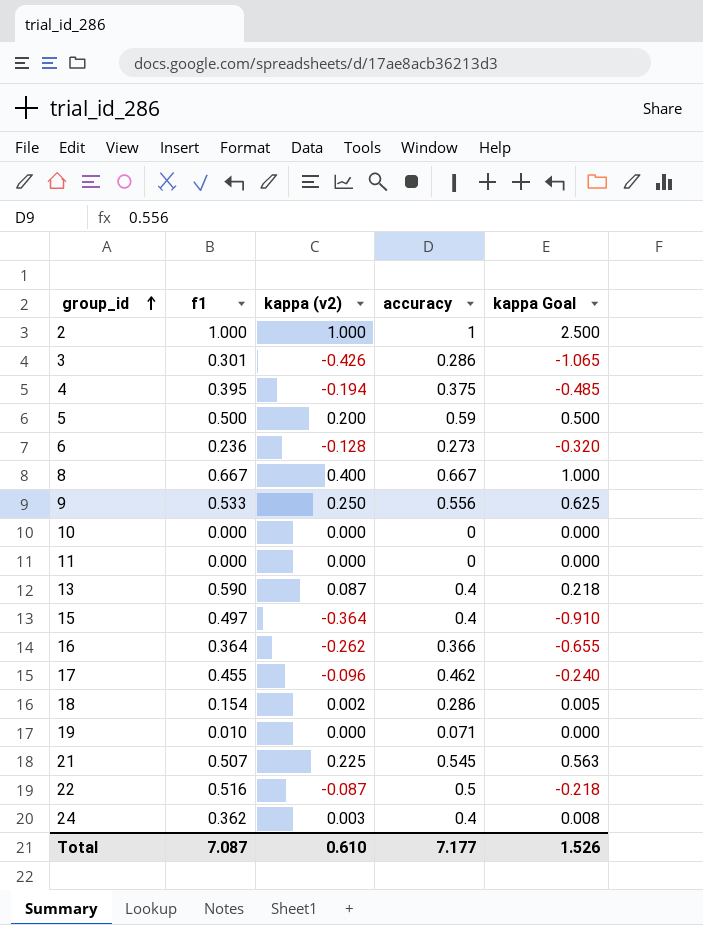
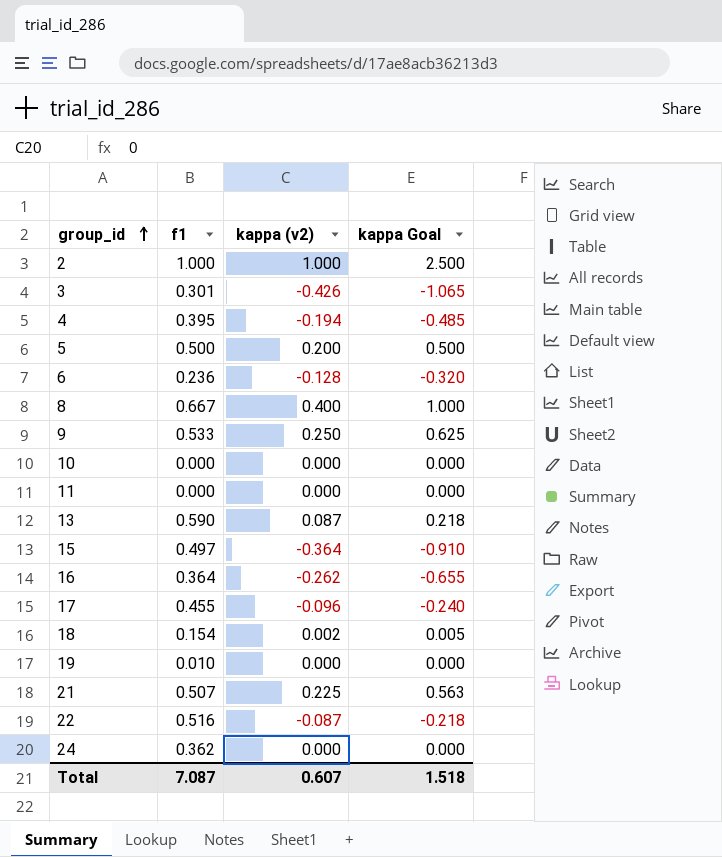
column accuracy | position: 4 -> none
24 | kappa (v2): 0.003 -> 0.000
24 | kappa Goal: 0.008 -> 0.000
Total | kappa (v2): 0.610 -> 0.607
Total | kappa Goal: 1.526 -> 1.518

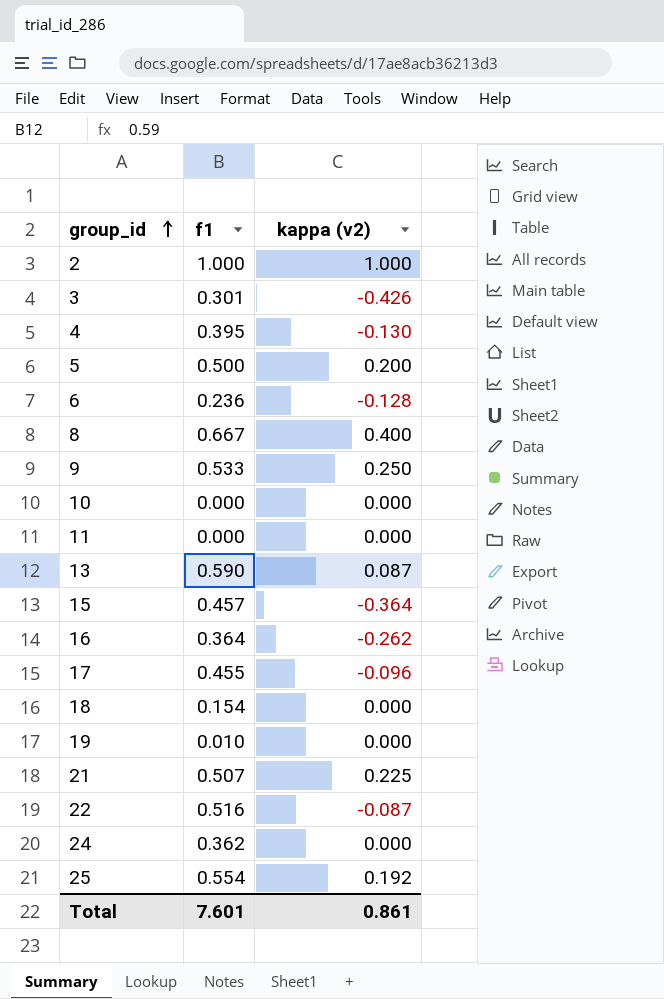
column kappa Goal | formula: [kappa (v2)] * 2.5 -> none
4 | kappa (v2): -0.194 -> -0.130
15 | f1: 0.497 -> 0.457
18 | kappa (v2): 0.002 -> 0.000
row 25: none -> 0.554 | 0.192
Total | f1: 7.087 -> 7.601
Total | kappa (v2): 0.607 -> 0.861

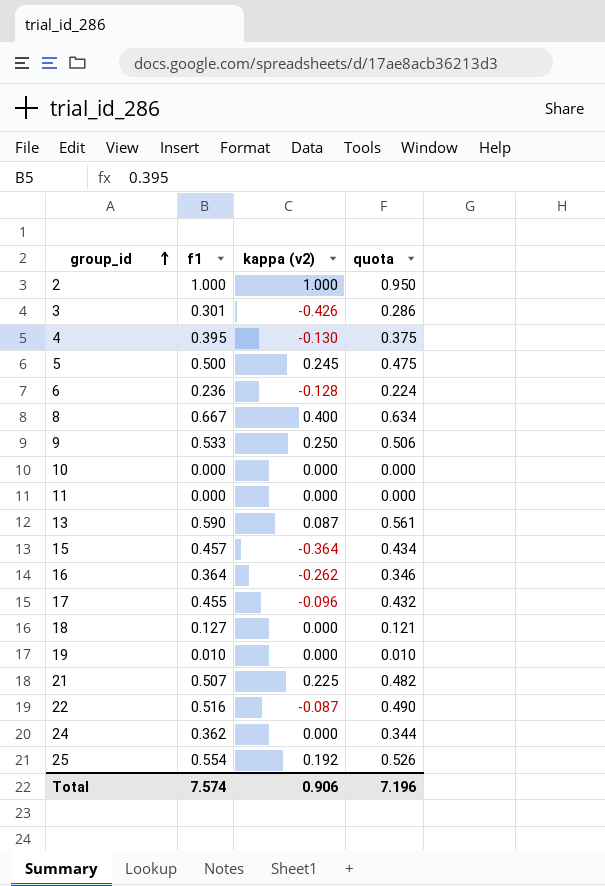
column quota | formula: none -> [f1] * 0.95
5 | kappa (v2): 0.200 -> 0.245
18 | f1: 0.154 -> 0.127
Total | f1: 7.601 -> 7.574
Total | kappa (v2): 0.861 -> 0.906

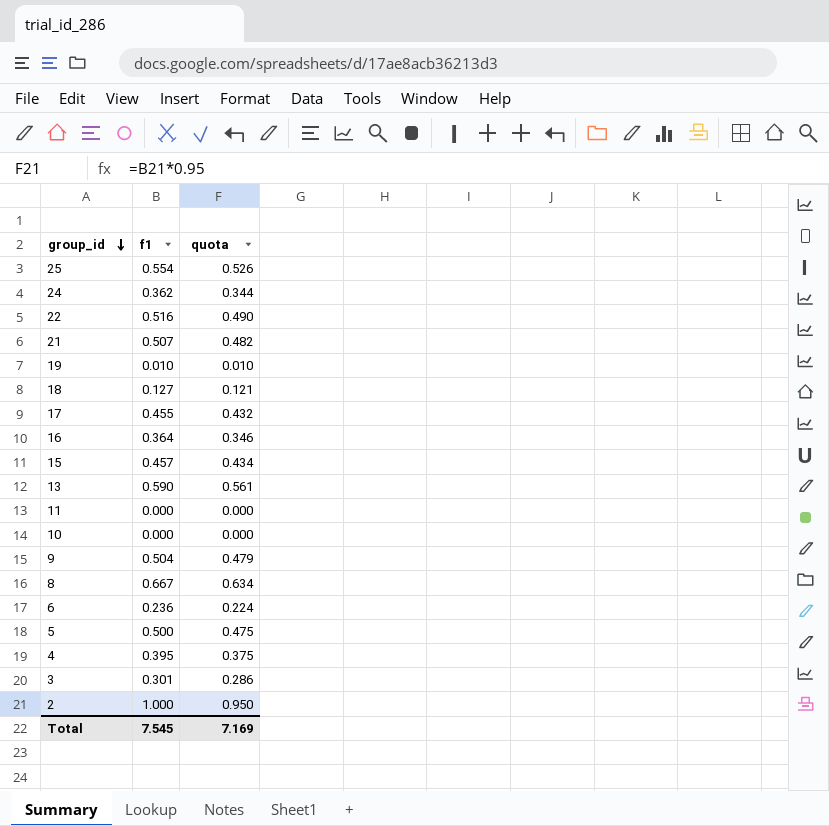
row order: group_id ascending -> group_id descending
column kappa (v2) | position: 3 -> none
9 | f1: 0.533 -> 0.504
9 | quota: 0.506 -> 0.479
Total | f1: 7.574 -> 7.545
Total | quota: 7.196 -> 7.169

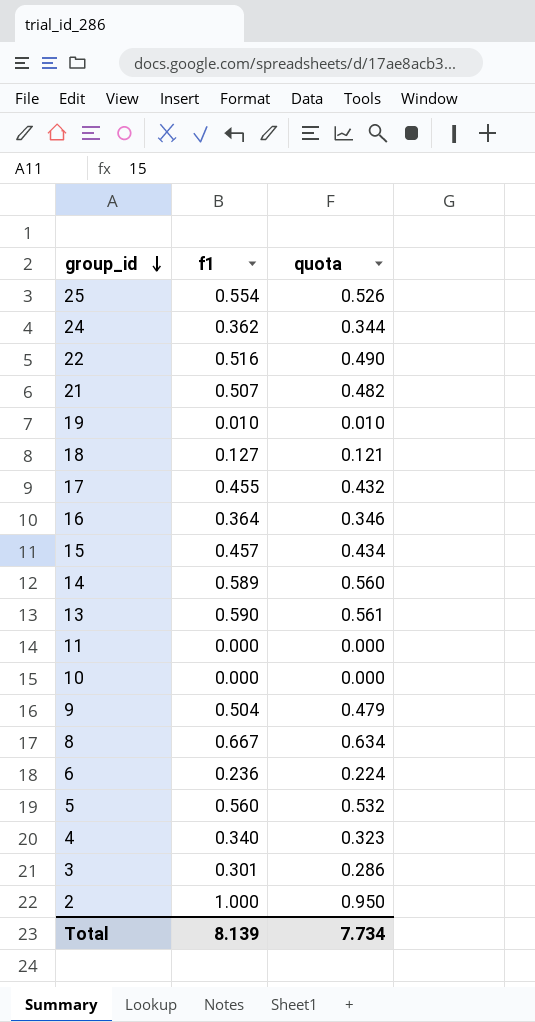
row 14: none -> 0.589 | 0.560
5 | f1: 0.500 -> 0.560
5 | quota: 0.475 -> 0.532
4 | f1: 0.395 -> 0.340
4 | quota: 0.375 -> 0.323
Total | f1: 7.545 -> 8.139
Total | quota: 7.169 -> 7.734

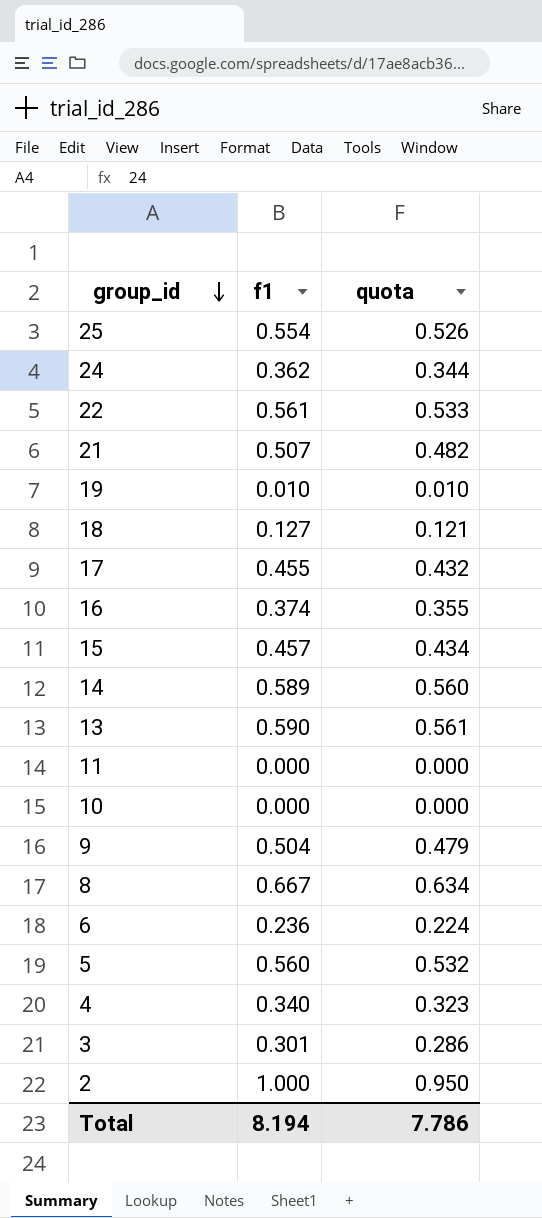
22 | f1: 0.516 -> 0.561
22 | quota: 0.490 -> 0.533
16 | f1: 0.364 -> 0.374
16 | quota: 0.346 -> 0.355
Total | f1: 8.139 -> 8.194
Total | quota: 7.734 -> 7.786

